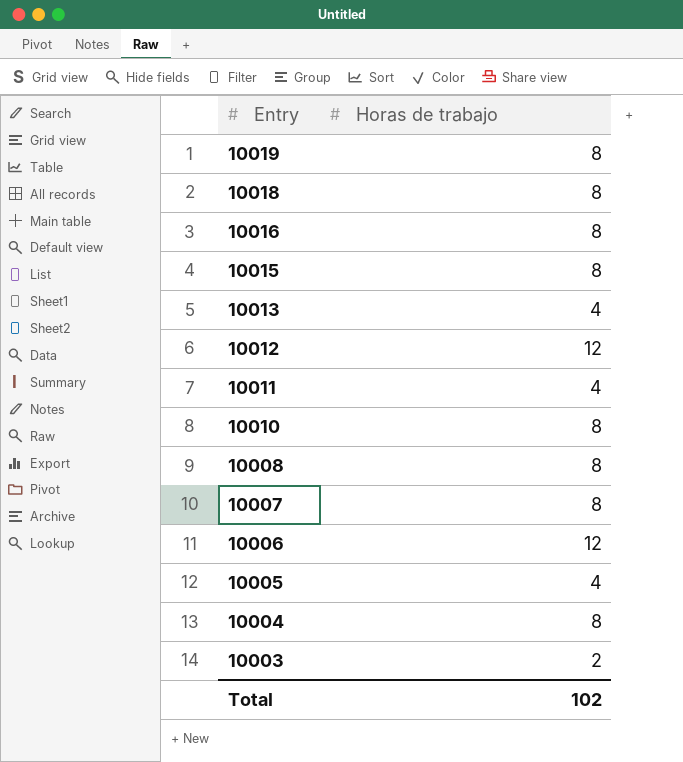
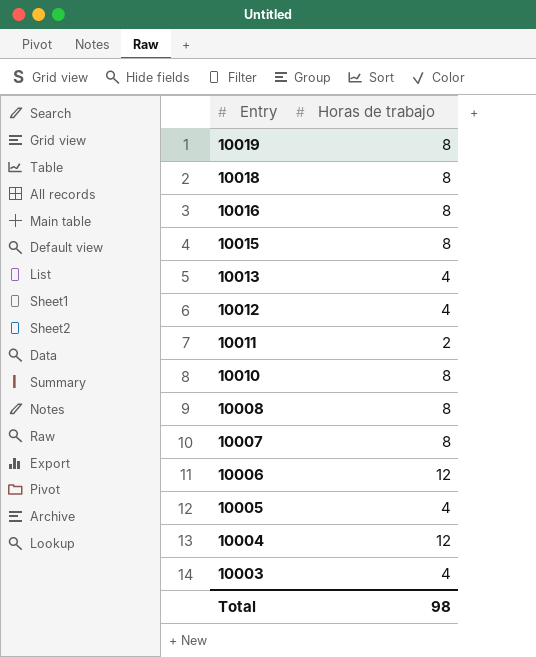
10012 | Horas de trabajo: 12 -> 4
10011 | Horas de trabajo: 4 -> 2
10004 | Horas de trabajo: 8 -> 12
10003 | Horas de trabajo: 2 -> 4
Total | Horas de trabajo: 102 -> 98

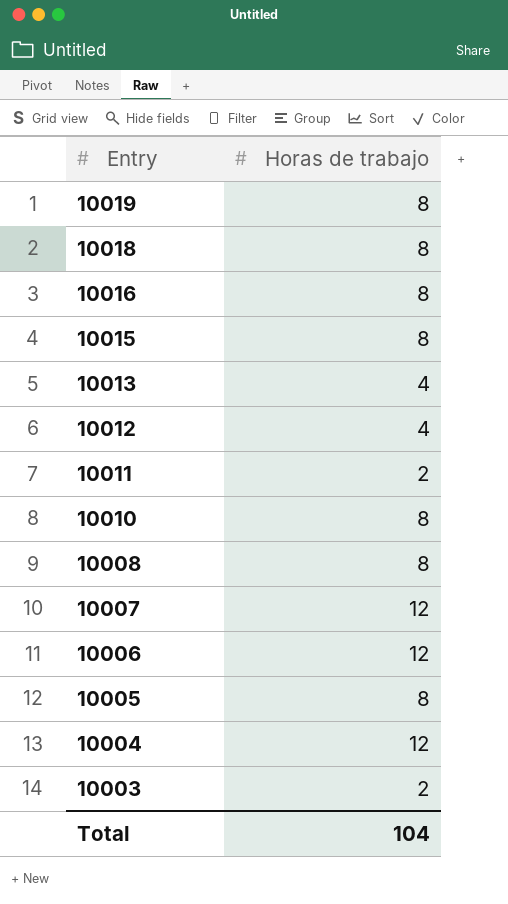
10007 | Horas de trabajo: 8 -> 12
10005 | Horas de trabajo: 4 -> 8
10003 | Horas de trabajo: 4 -> 2
Total | Horas de trabajo: 98 -> 104

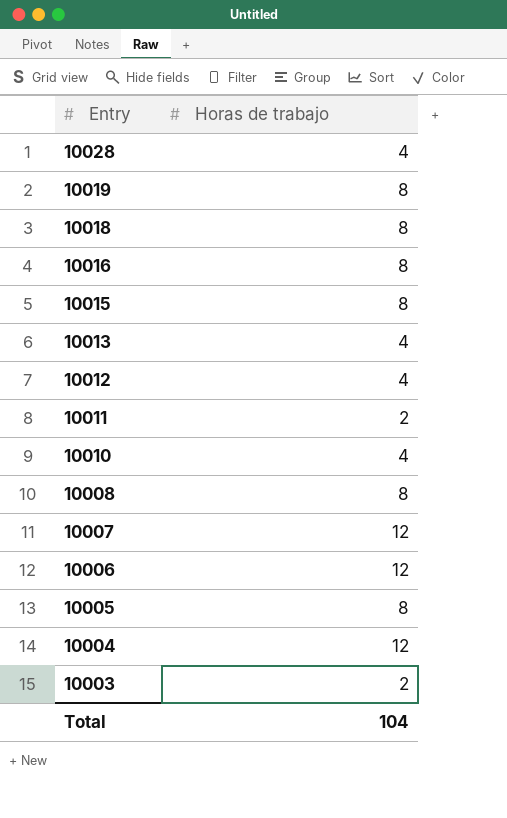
row 10028: none -> 4
10010 | Horas de trabajo: 8 -> 4

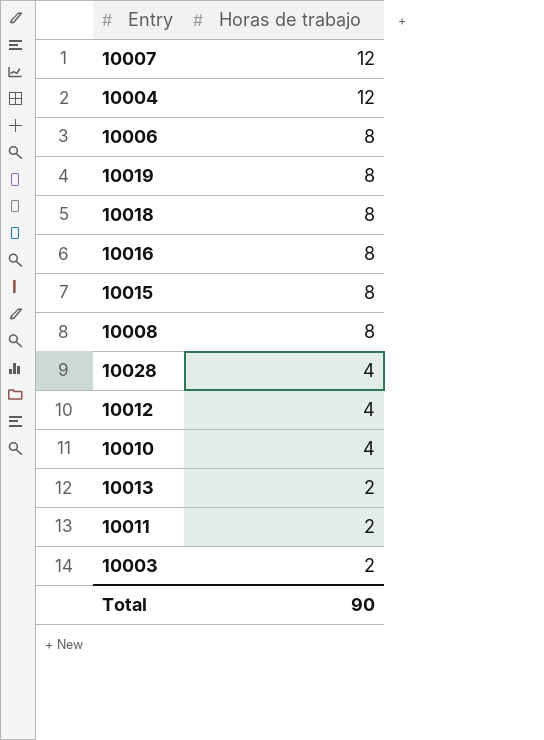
row order: Entry descending -> Horas de trabajo descending
row 10005: 8 -> none
10006 | Horas de trabajo: 12 -> 8
10013 | Horas de trabajo: 4 -> 2
Total | Horas de trabajo: 104 -> 90

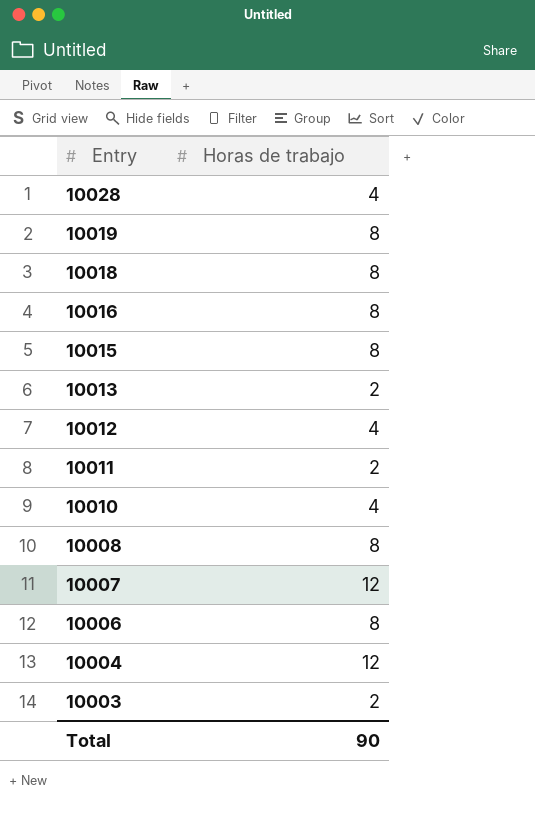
row order: Horas de trabajo descending -> Entry descending

